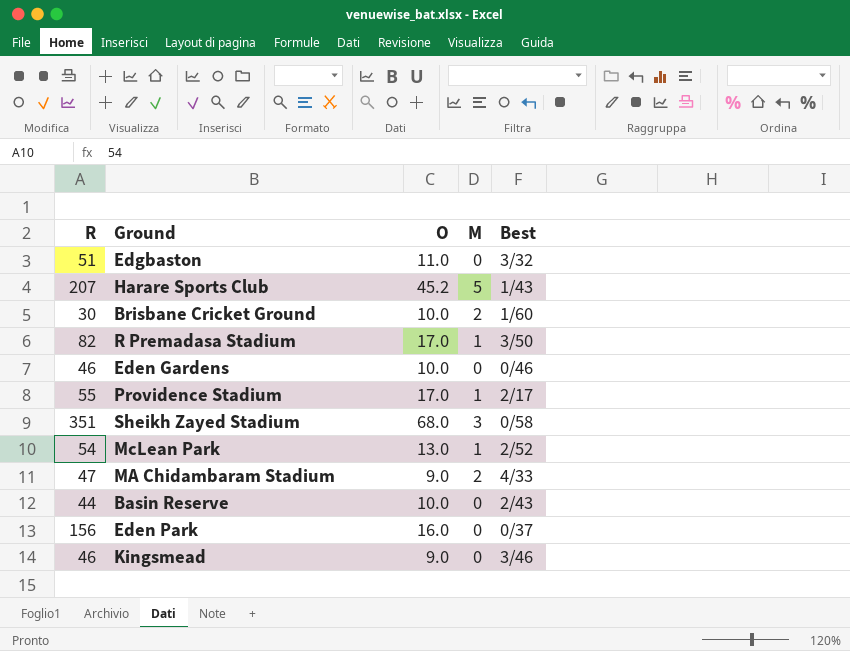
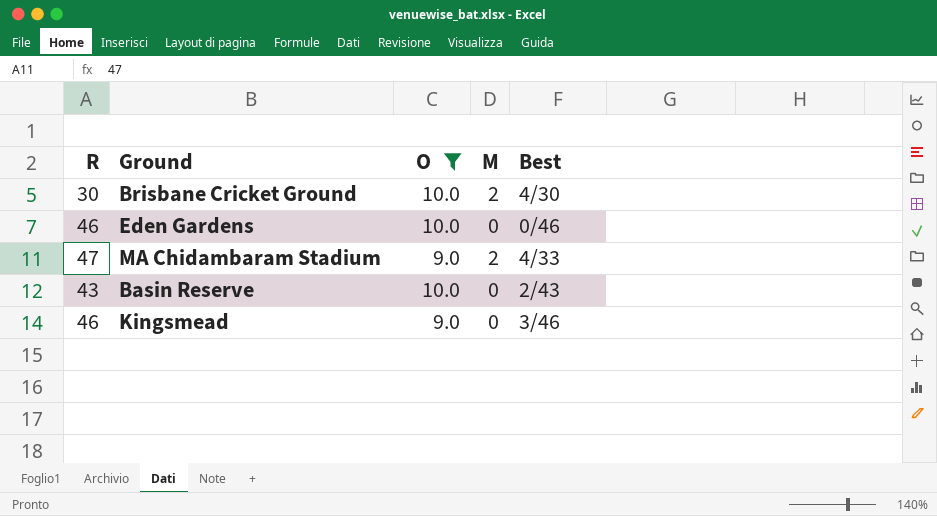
filter: none -> O <= 10.0
Brisbane Cricket Ground | Best: 1/60 -> 4/30
Basin Reserve | R: 44 -> 43

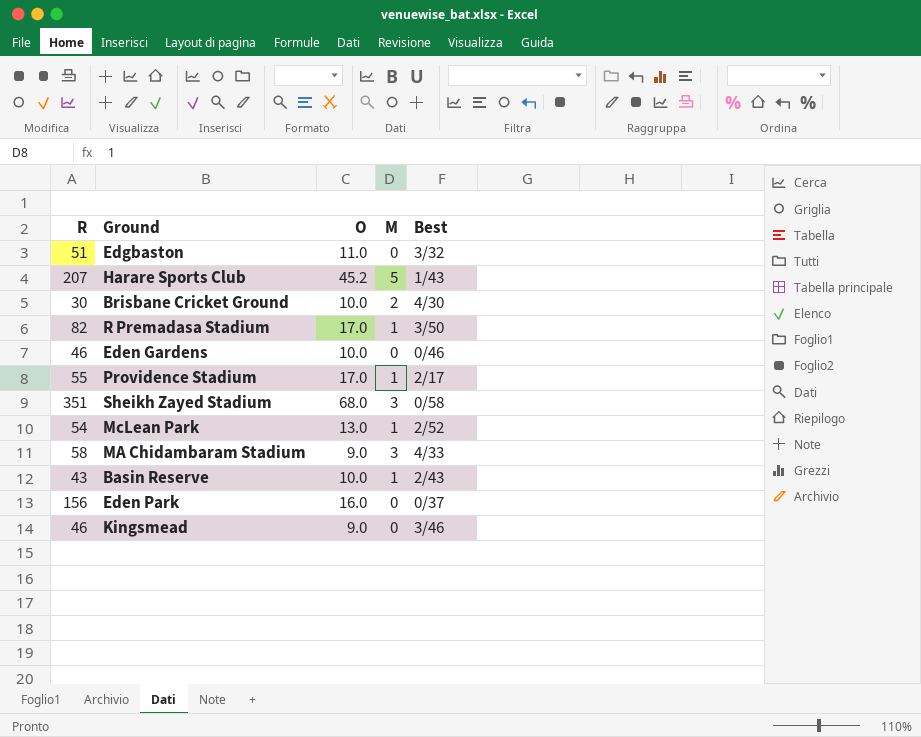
filter: O <= 10.0 -> none
MA Chidambaram Stadium | R: 47 -> 58
MA Chidambaram Stadium | M: 2 -> 3
Basin Reserve | M: 0 -> 1

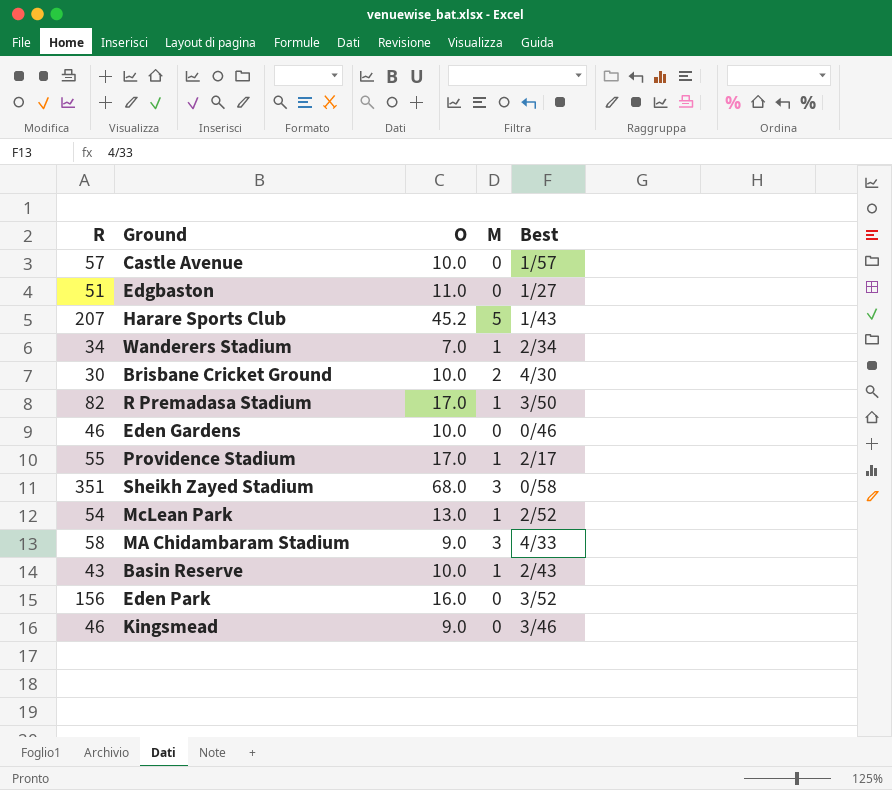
row Castle Avenue: none -> 57 | 10.0 | 0 | 1/57
Edgbaston | Best: 3/32 -> 1/27
row Wanderers Stadium: none -> 34 | 7.0 | 1 | 2/34
Eden Park | Best: 0/37 -> 3/52

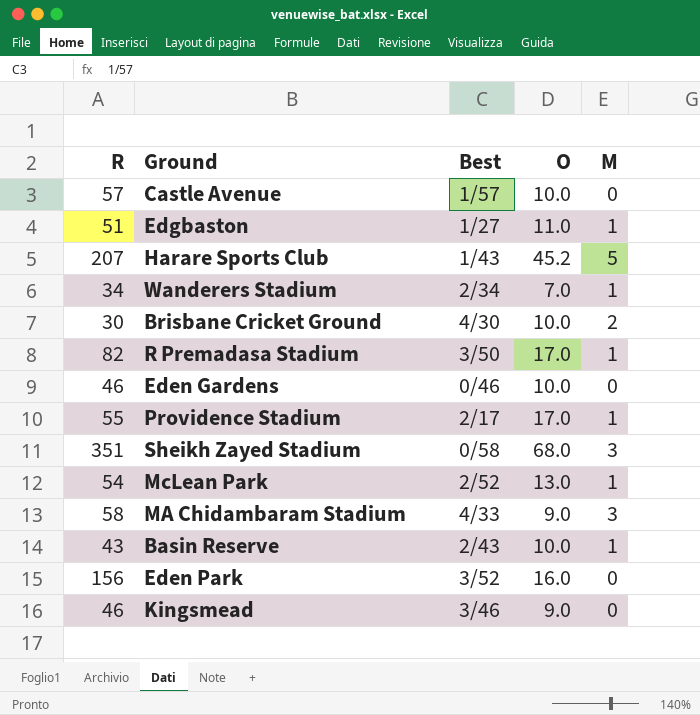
column Best | position: 5 -> 3
Edgbaston | M: 0 -> 1

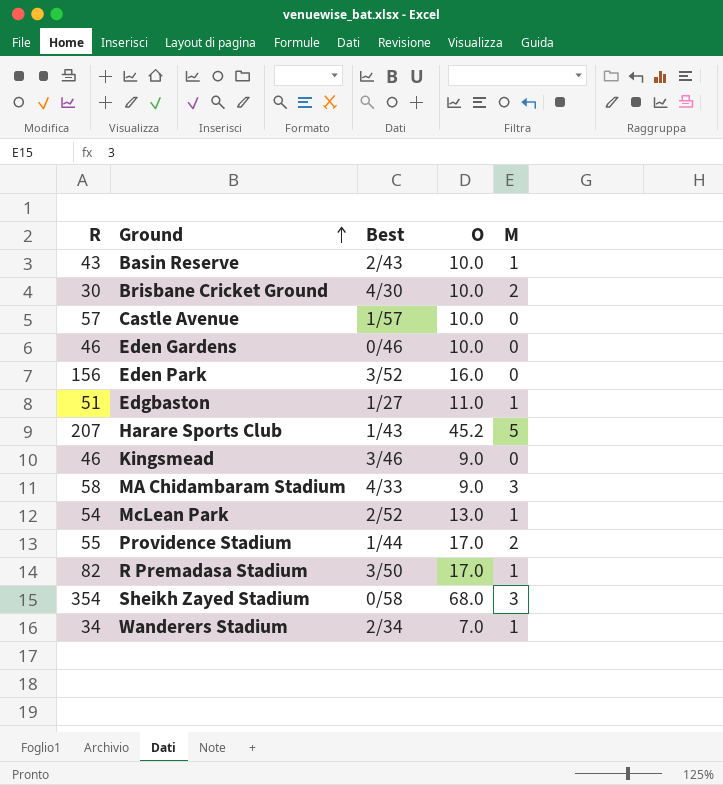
row order: none -> Ground ascending
Providence Stadium | Best: 2/17 -> 1/44
Providence Stadium | M: 1 -> 2
Sheikh Zayed Stadium | R: 351 -> 354

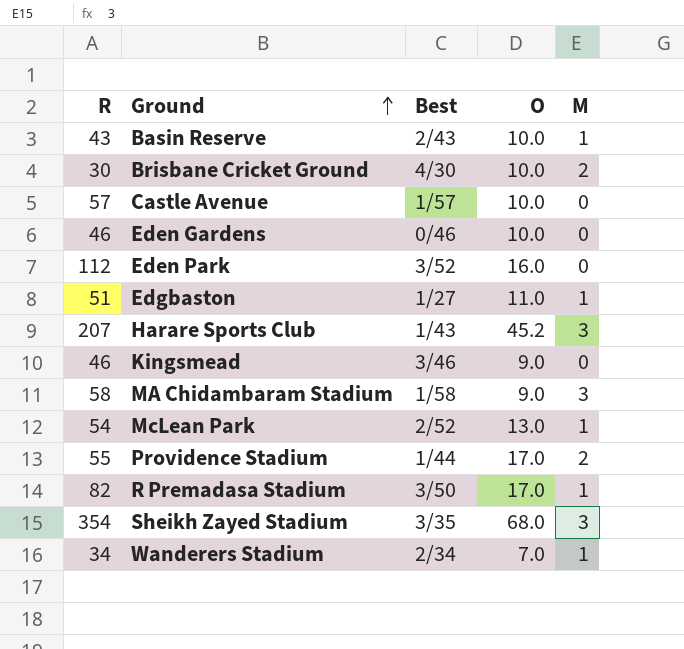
Eden Park | R: 156 -> 112
Harare Sports Club | M: 5 -> 3
MA Chidambaram Stadium | Best: 4/33 -> 1/58
Sheikh Zayed Stadium | Best: 0/58 -> 3/35

